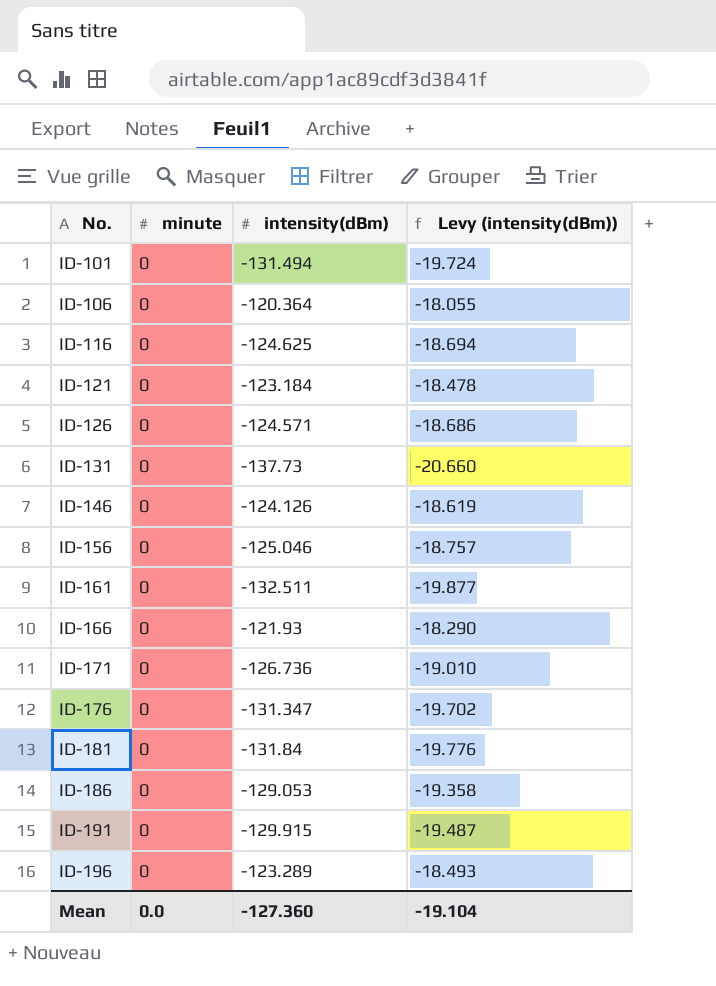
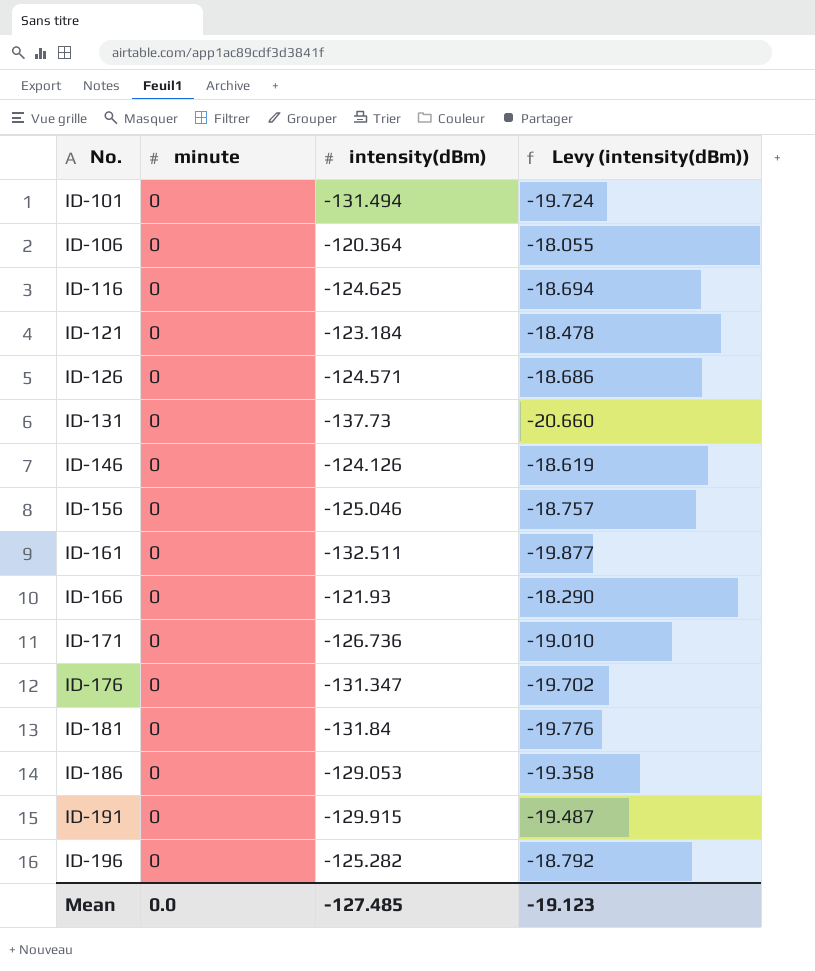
ID-196 | intensity(dBm): -123.289 -> -125.282
ID-196 | Levy (intensity(dBm)): -18.493 -> -18.792
Mean | intensity(dBm): -127.360 -> -127.485
Mean | Levy (intensity(dBm)): -19.104 -> -19.123

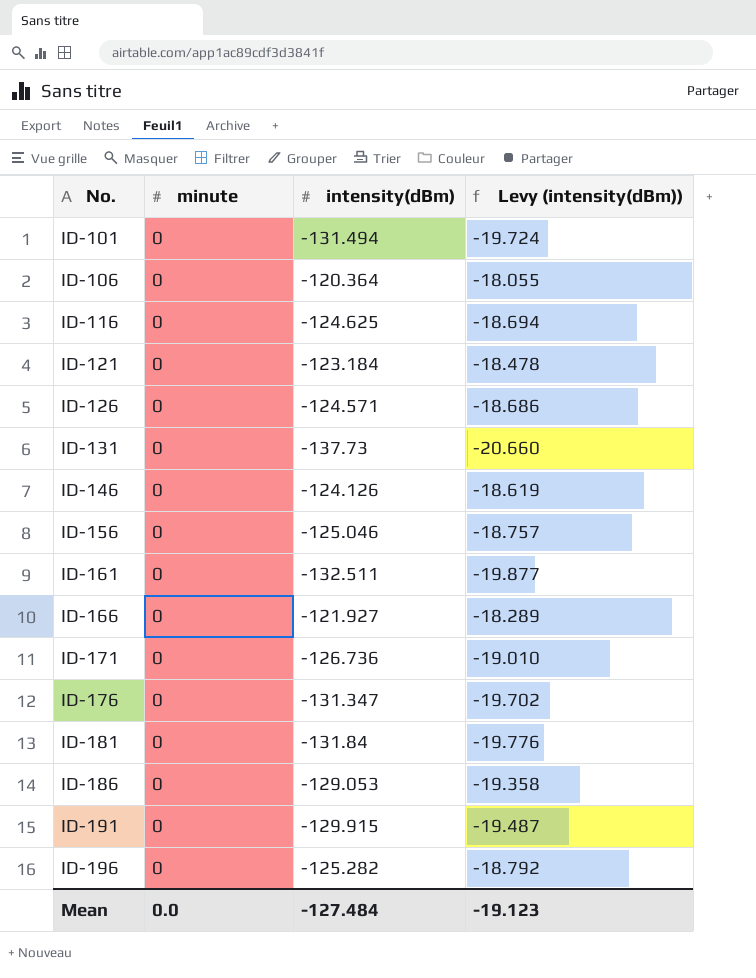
ID-166 | intensity(dBm): -121.93 -> -121.927
ID-166 | Levy (intensity(dBm)): -18.290 -> -18.289
Mean | intensity(dBm): -127.485 -> -127.484

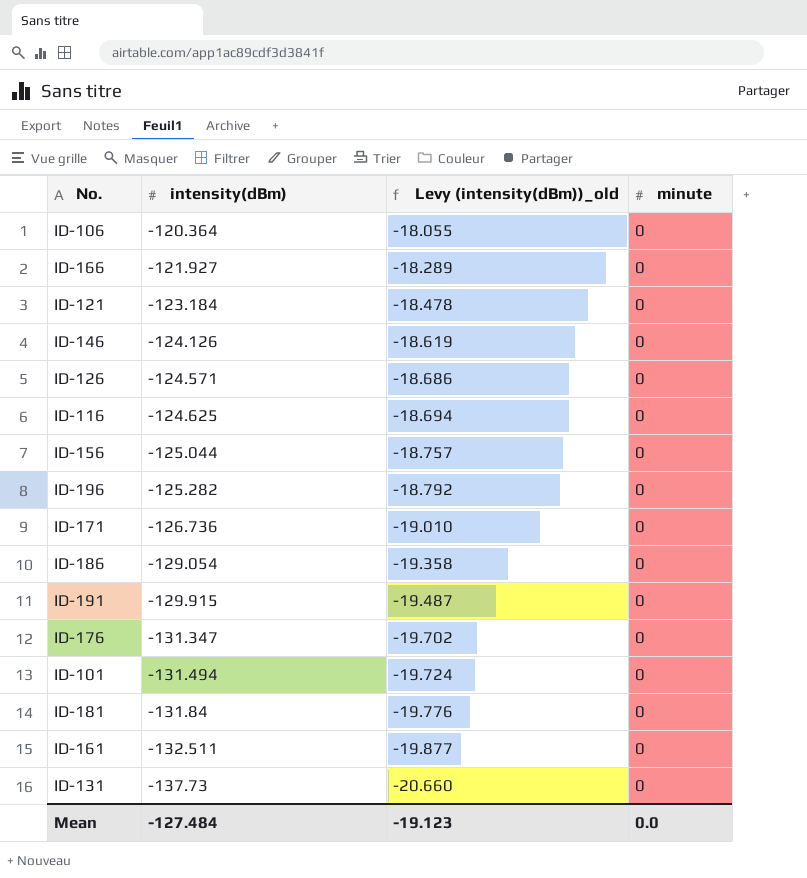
row order: No. ascending -> intensity(dBm) descending
column name: Levy (intensity(dBm)) -> Levy (intensity(dBm))_old
column minute | position: 2 -> 4
ID-156 | intensity(dBm): -125.046 -> -125.044
ID-186 | intensity(dBm): -129.053 -> -129.054

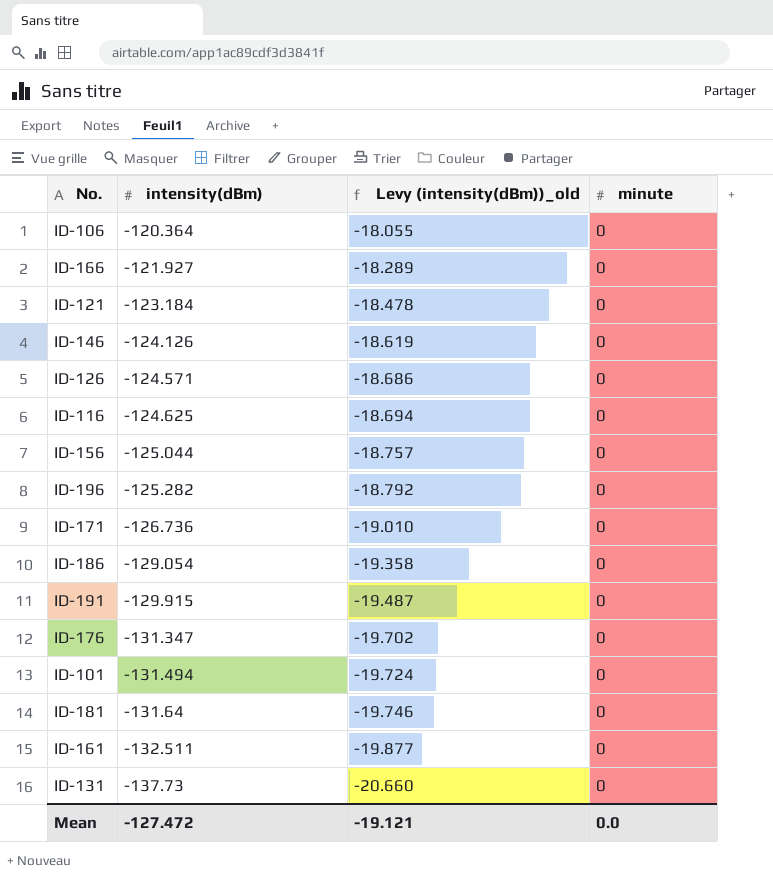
ID-181 | intensity(dBm): -131.84 -> -131.64
ID-181 | Levy (intensity(dBm))_old: -19.776 -> -19.746
Mean | intensity(dBm): -127.484 -> -127.472
Mean | Levy (intensity(dBm))_old: -19.123 -> -19.121

